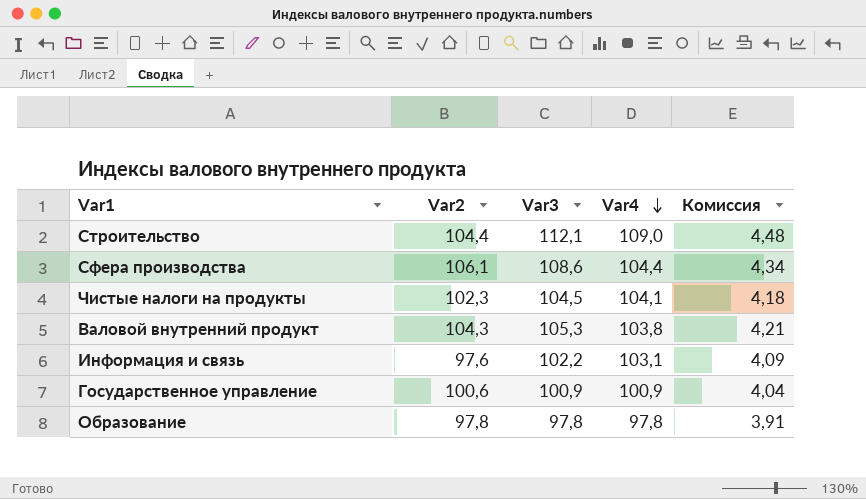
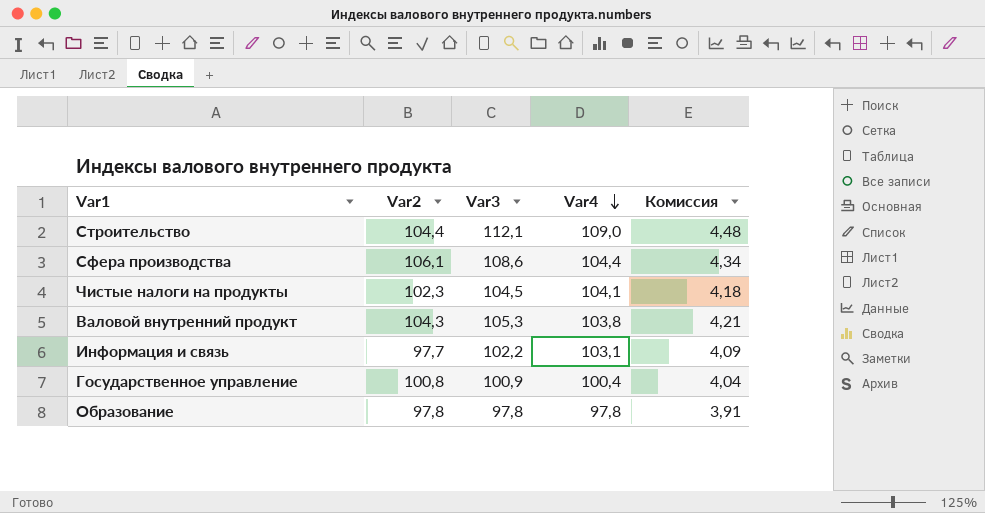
Информация и связь | Var2: 97,6 -> 97,7
Государственное управление | Var2: 100,6 -> 100,8
Государственное управление | Var4: 100,9 -> 100,4

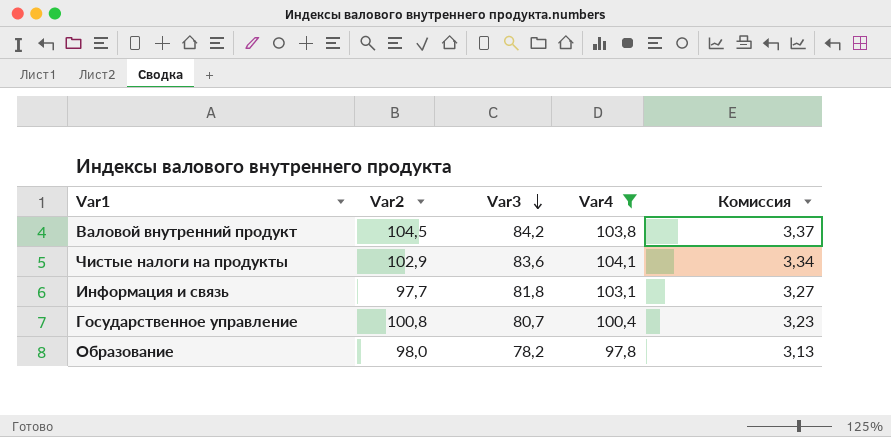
filter: none -> Var4 <= 104,1
row order: Var4 descending -> Var3 descending
Валовой внутренний продукт | Var2: 104,3 -> 104,5
Валовой внутренний продукт | Var3: 105,3 -> 84,2
Валовой внутренний продукт | Комиссия: 4,21 -> 3,37
Чистые налоги на продукты | Var2: 102,3 -> 102,9
Чистые налоги на продукты | Var3: 104,5 -> 83,6
Чистые налоги на продукты | Комиссия: 4,18 -> 3,34
Информация и связь | Var3: 102,2 -> 81,8
Информация и связь | Комиссия: 4,09 -> 3,27
Государственное управление | Var3: 100,9 -> 80,7
Государственное управление | Комиссия: 4,04 -> 3,23
Образование | Var2: 97,8 -> 98,0
Образование | Var3: 97,8 -> 78,2
Образование | Комиссия: 3,91 -> 3,13

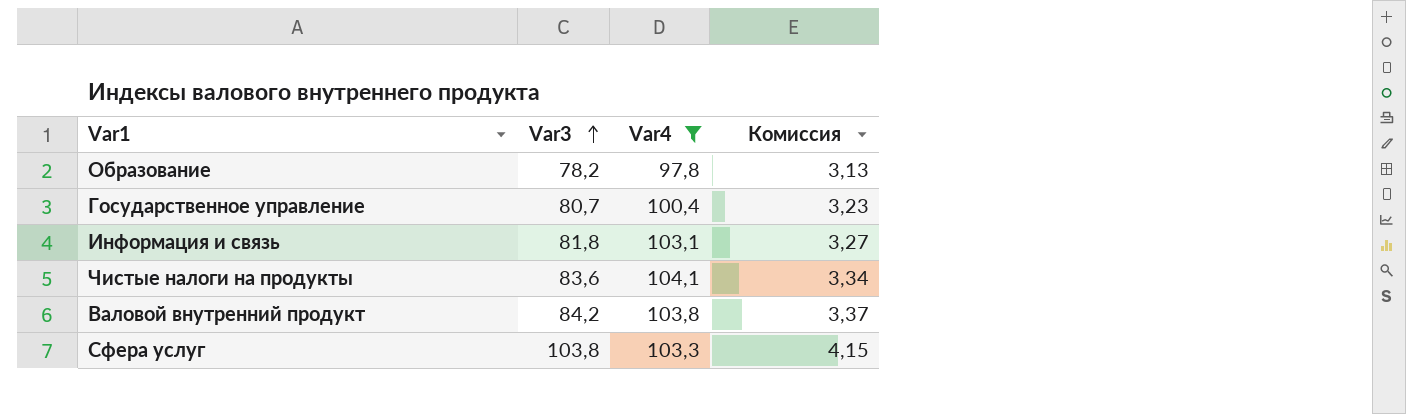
row order: Var3 descending -> Var3 ascending
column Var2 | position: 2 -> none
row Сфера услуг: none -> 103,8 | 103,3 | 4,15

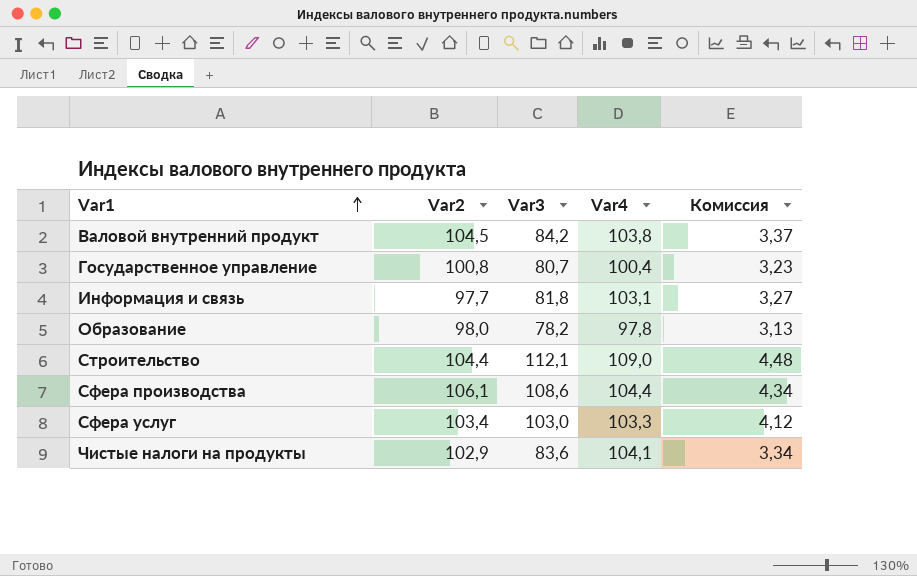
filter: Var4 <= 104,1 -> none
row order: Var3 ascending -> Var1 ascending
column Var2 | position: none -> 2
Сфера услуг | Var3: 103,8 -> 103,0
Сфера услуг | Комиссия: 4,15 -> 4,12

